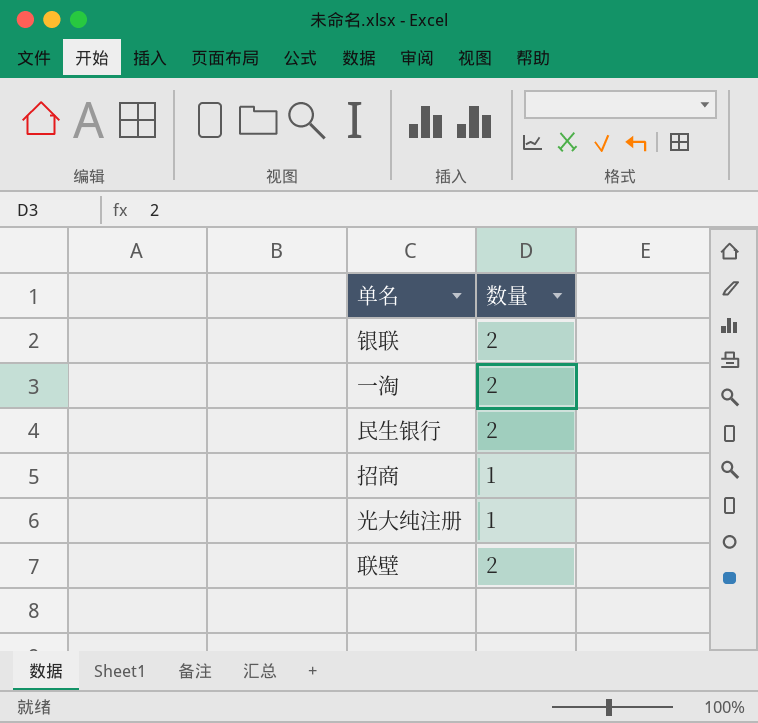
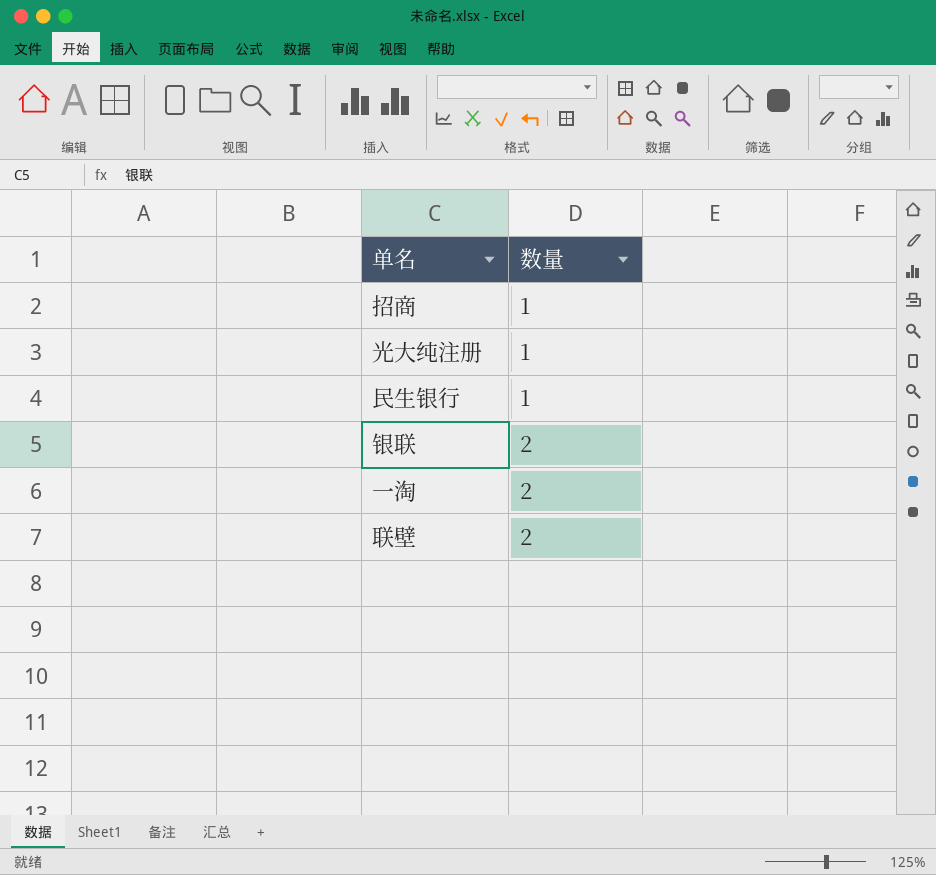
row order: none -> 数量 ascending
民生银行 | 数量: 2 -> 1

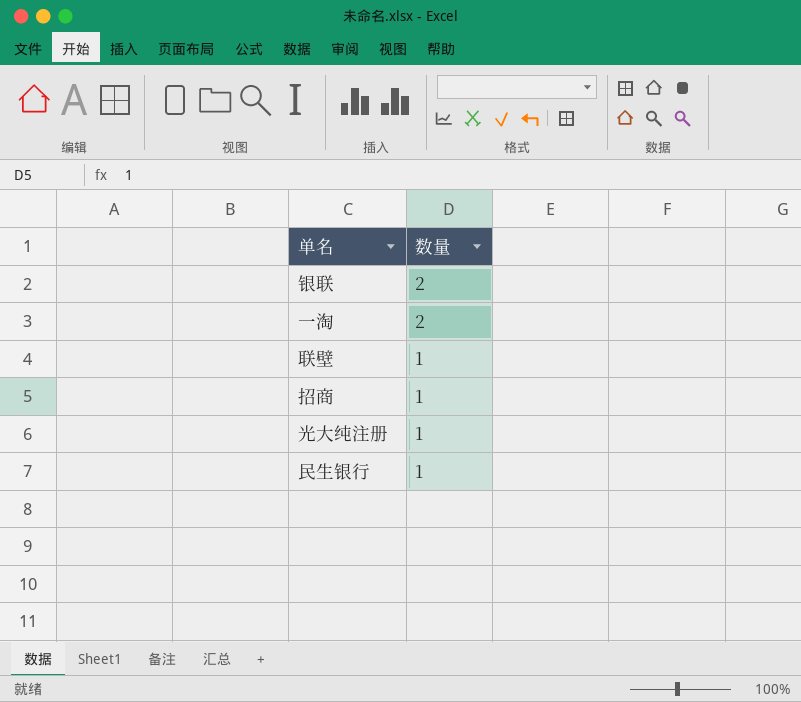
row order: 数量 ascending -> 数量 descending
联壁 | 数量: 2 -> 1

